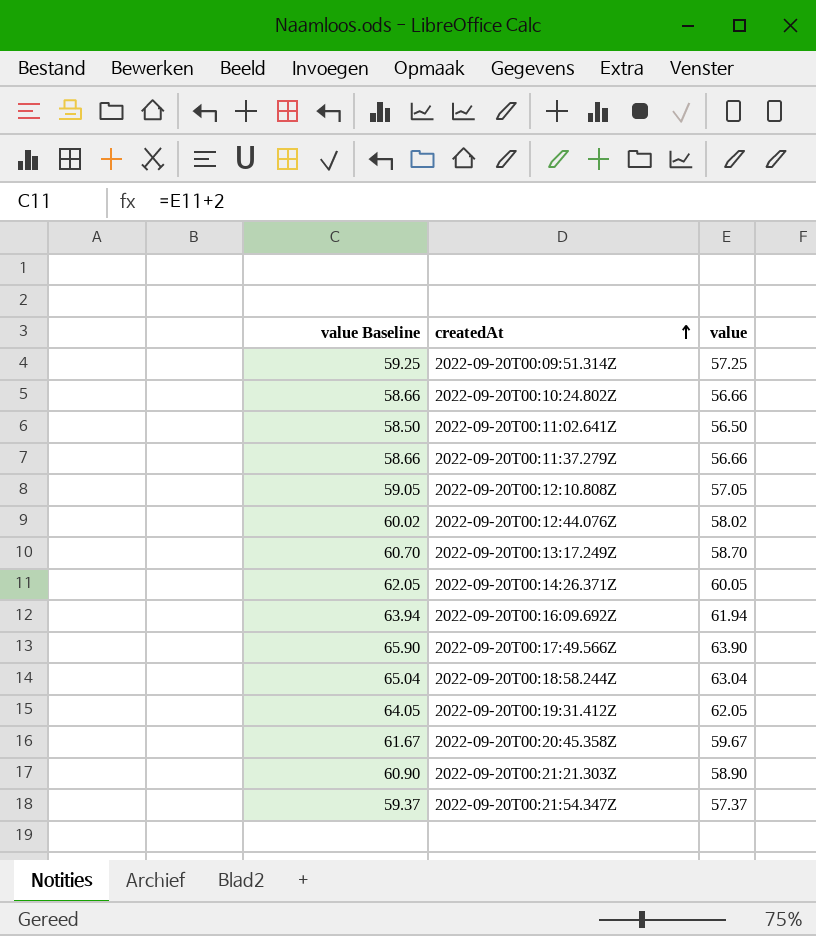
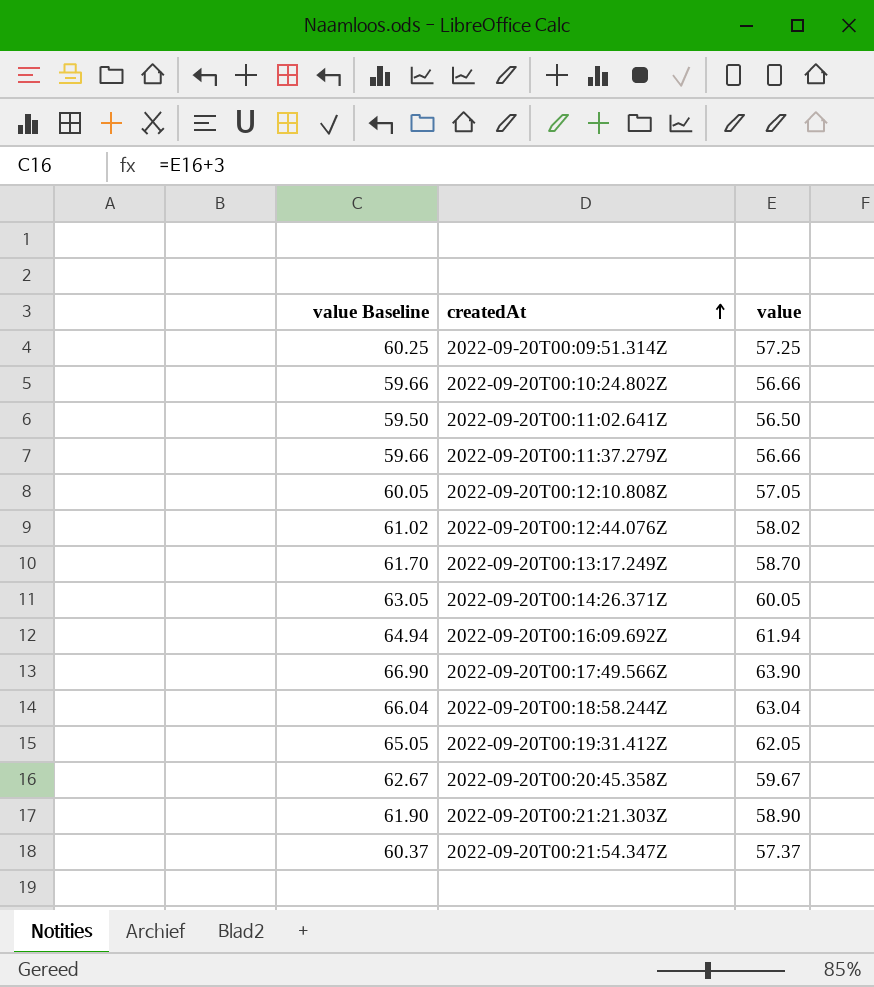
column value Baseline | formula: [value] + 2 -> [value] + 3

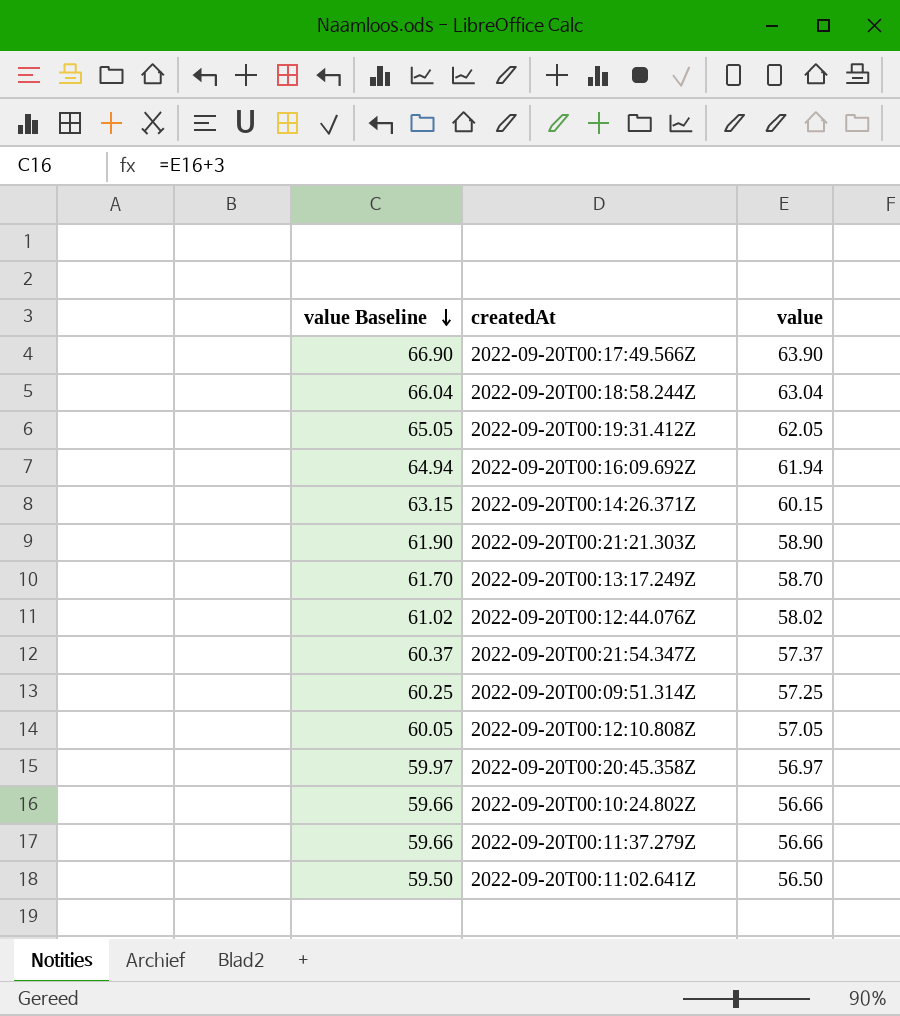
row order: createdAt ascending -> value Baseline descending
2022-09-20T00:14:26.371Z | value Baseline: 63.05 -> 63.15
2022-09-20T00:14:26.371Z | value: 60.05 -> 60.15
2022-09-20T00:20:45.358Z | value Baseline: 62.67 -> 59.97
2022-09-20T00:20:45.358Z | value: 59.67 -> 56.97

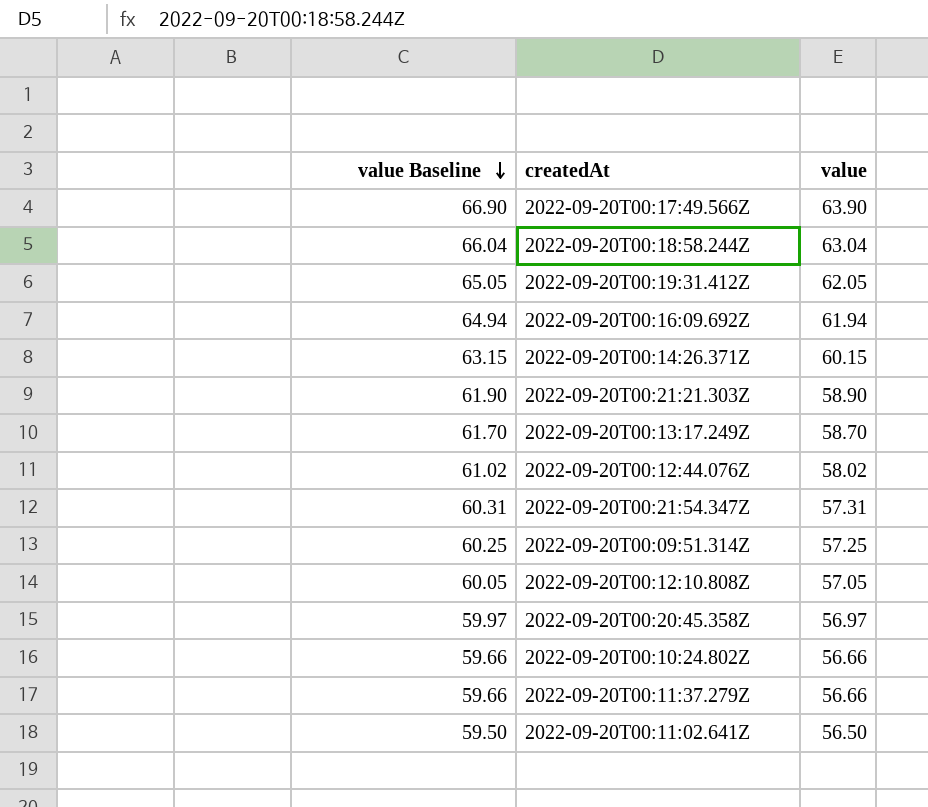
2022-09-20T00:21:54.347Z | value Baseline: 60.37 -> 60.31
2022-09-20T00:21:54.347Z | value: 57.37 -> 57.31

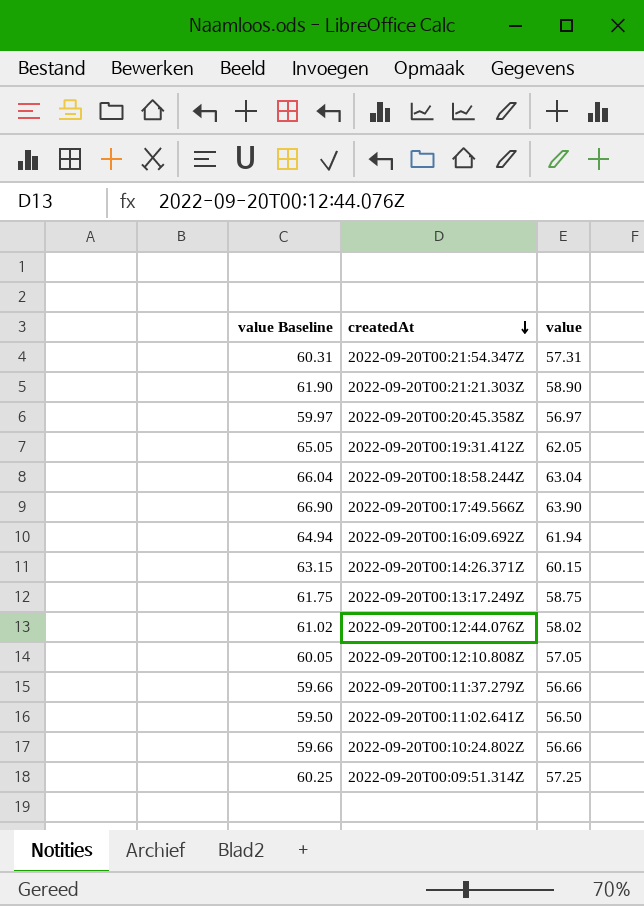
row order: value Baseline descending -> createdAt descending
2022-09-20T00:13:17.249Z | value Baseline: 61.70 -> 61.75
2022-09-20T00:13:17.249Z | value: 58.70 -> 58.75

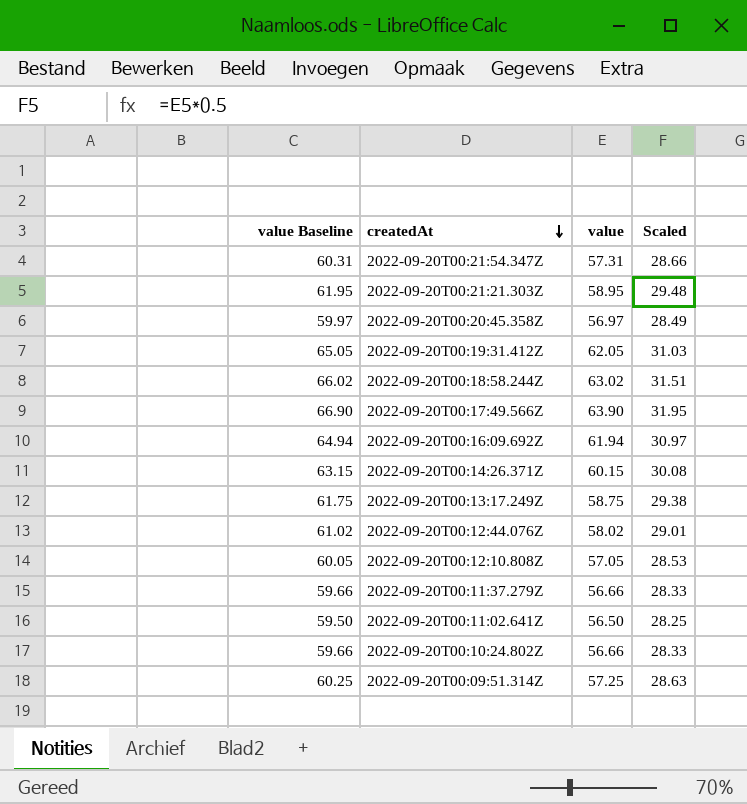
column Scaled | formula: none -> [value] * 0.5
2022-09-20T00:21:21.303Z | value Baseline: 61.90 -> 61.95
2022-09-20T00:21:21.303Z | value: 58.90 -> 58.95
2022-09-20T00:18:58.244Z | value Baseline: 66.04 -> 66.02
2022-09-20T00:18:58.244Z | value: 63.04 -> 63.02

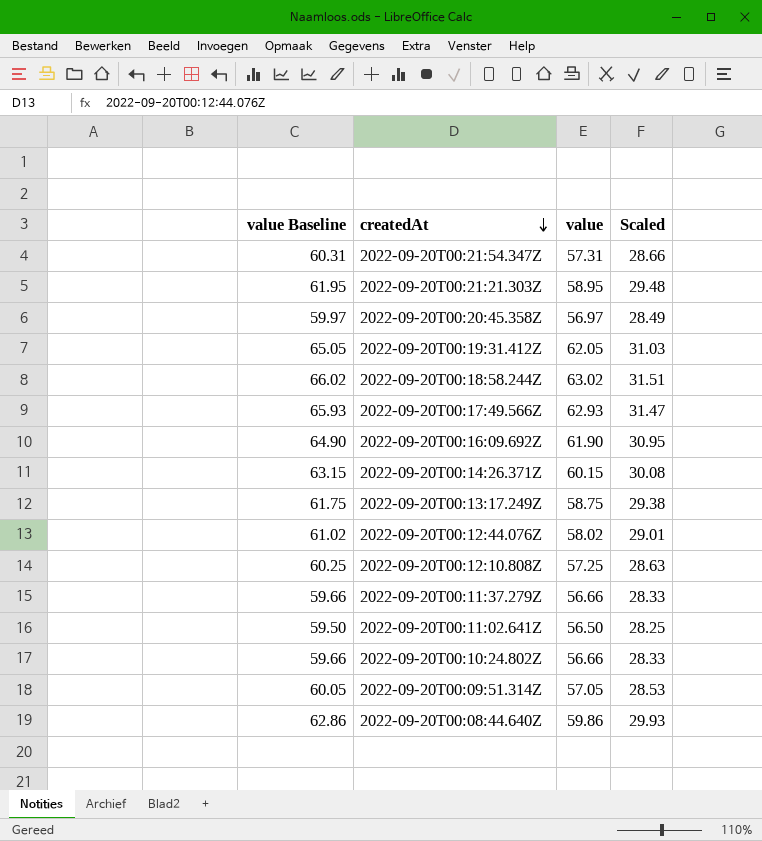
2022-09-20T00:17:49.566Z | value Baseline: 66.90 -> 65.93
2022-09-20T00:17:49.566Z | value: 63.90 -> 62.93
2022-09-20T00:17:49.566Z | Scaled: 31.95 -> 31.47
2022-09-20T00:16:09.692Z | value Baseline: 64.94 -> 64.90
2022-09-20T00:16:09.692Z | value: 61.94 -> 61.90
2022-09-20T00:16:09.692Z | Scaled: 30.97 -> 30.95
2022-09-20T00:12:10.808Z | value Baseline: 60.05 -> 60.25
2022-09-20T00:12:10.808Z | value: 57.05 -> 57.25
2022-09-20T00:12:10.808Z | Scaled: 28.53 -> 28.63
2022-09-20T00:09:51.314Z | value Baseline: 60.25 -> 60.05
2022-09-20T00:09:51.314Z | value: 57.25 -> 57.05
2022-09-20T00:09:51.314Z | Scaled: 28.63 -> 28.53
row 2022-09-20T00:08:44.640Z: none -> 62.86 | 59.86 | 29.93

